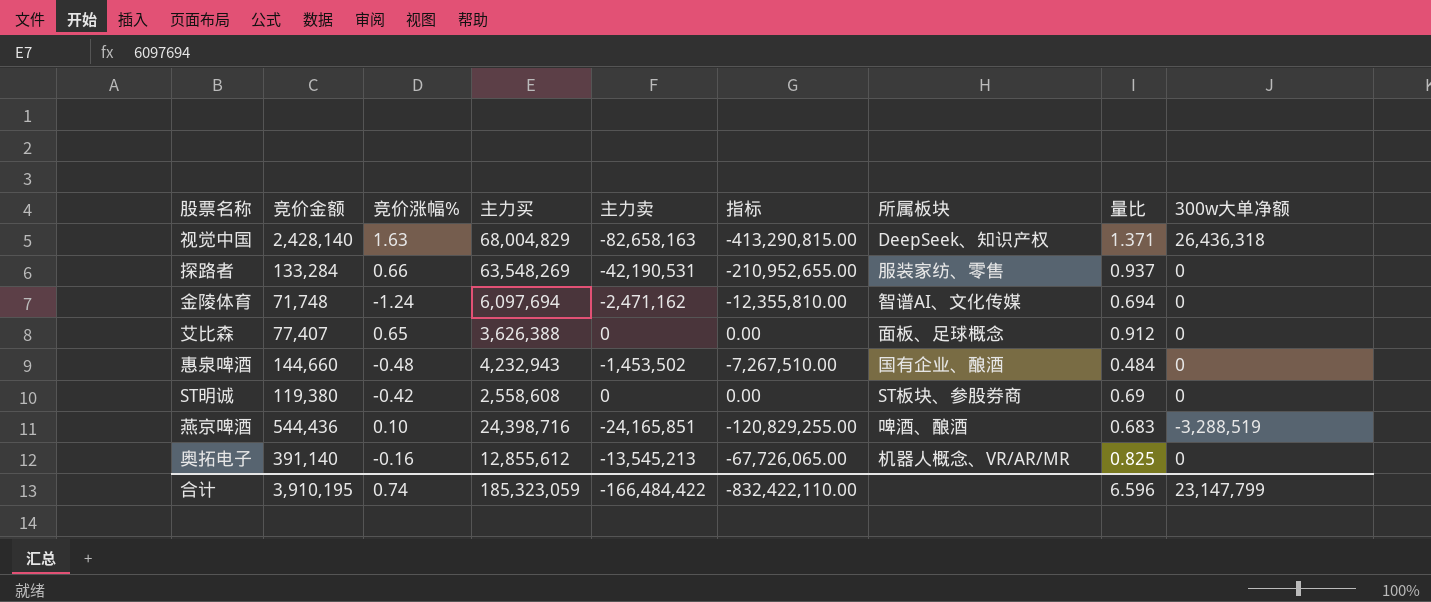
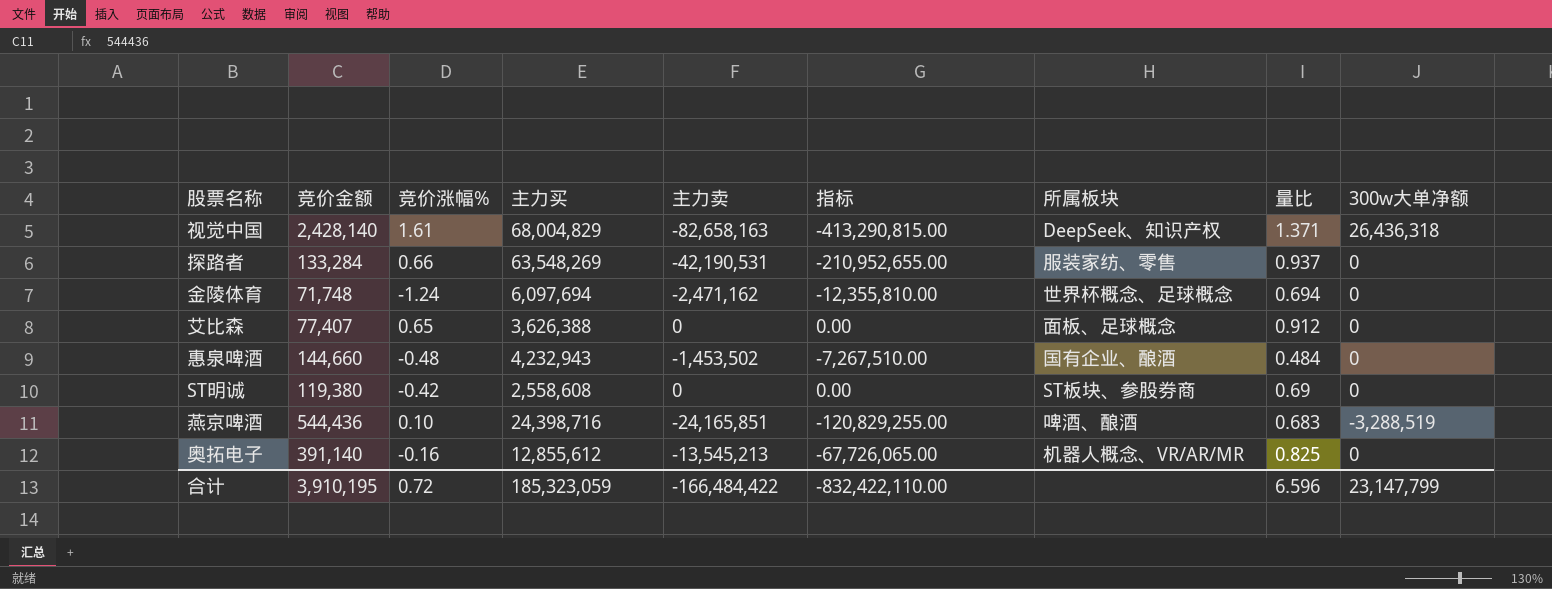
视觉中国 | 竞价涨幅%: 1.63 -> 1.61
金陵体育 | 所属板块: 智谱AI、文化传媒 -> 世界杯概念、足球概念
合计 | 竞价涨幅%: 0.74 -> 0.72

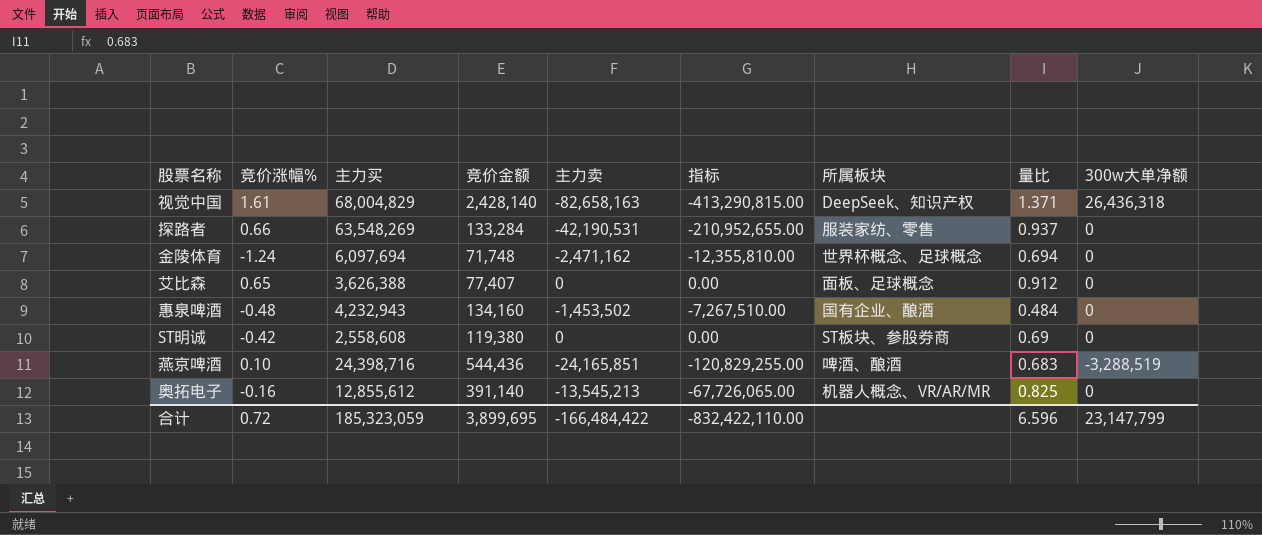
column 竞价金额 | position: 2 -> 4
惠泉啤酒 | 竞价金额: 144,660 -> 134,160
合计 | 竞价金额: 3,910,195 -> 3,899,695

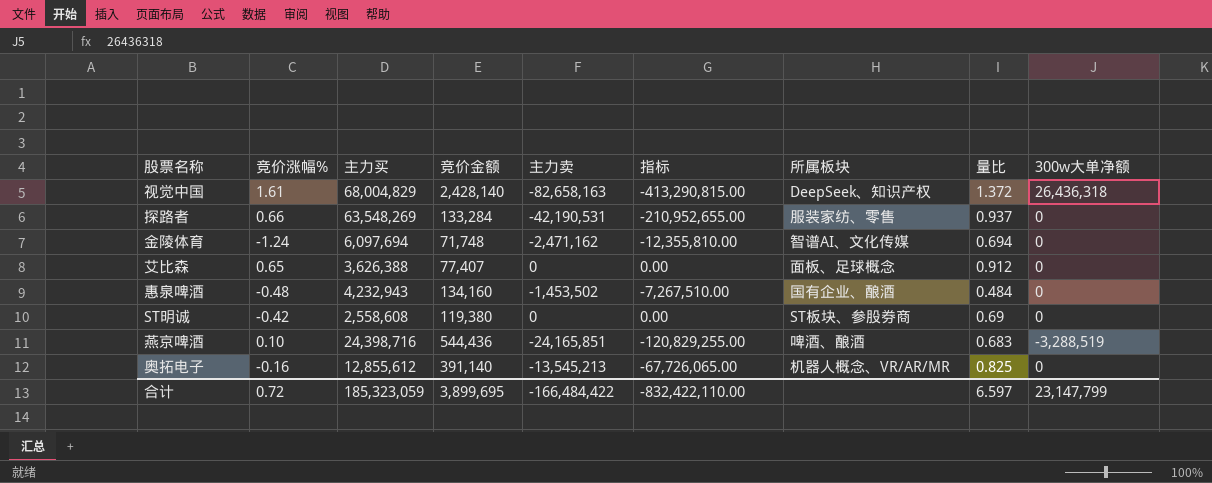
视觉中国 | 量比: 1.371 -> 1.372
金陵体育 | 所属板块: 世界杯概念、足球概念 -> 智谱AI、文化传媒
合计 | 量比: 6.596 -> 6.597

